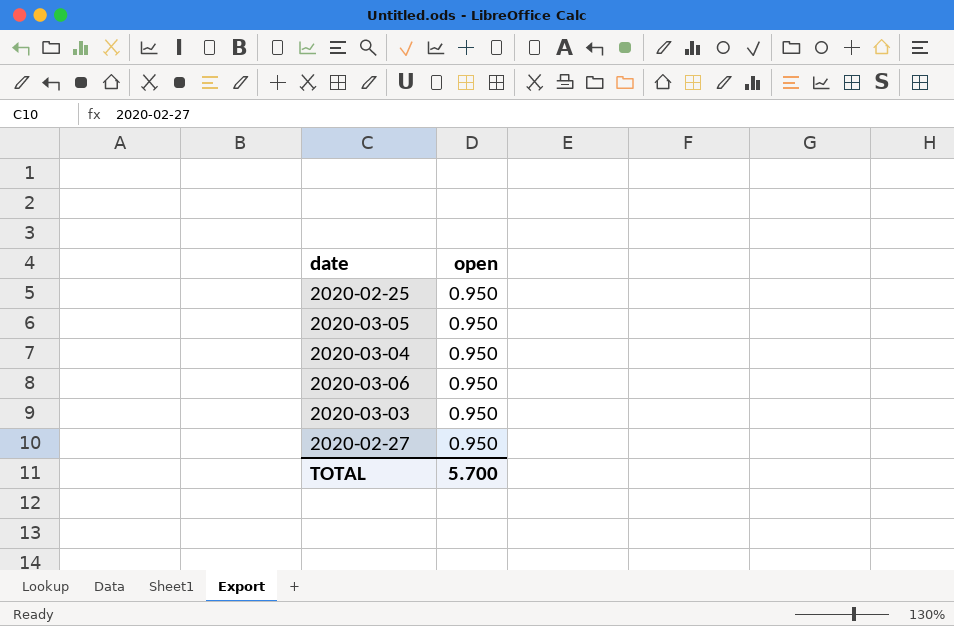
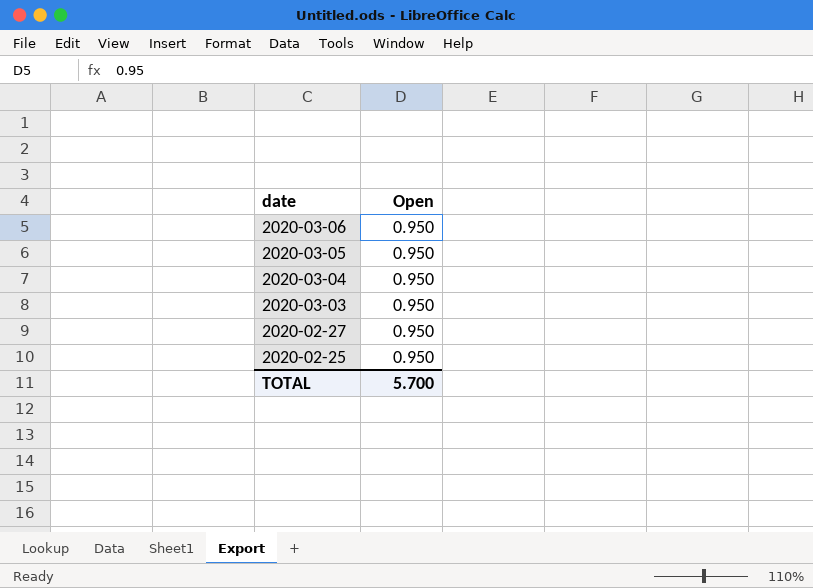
row order: none -> date descending
column name: open -> Open

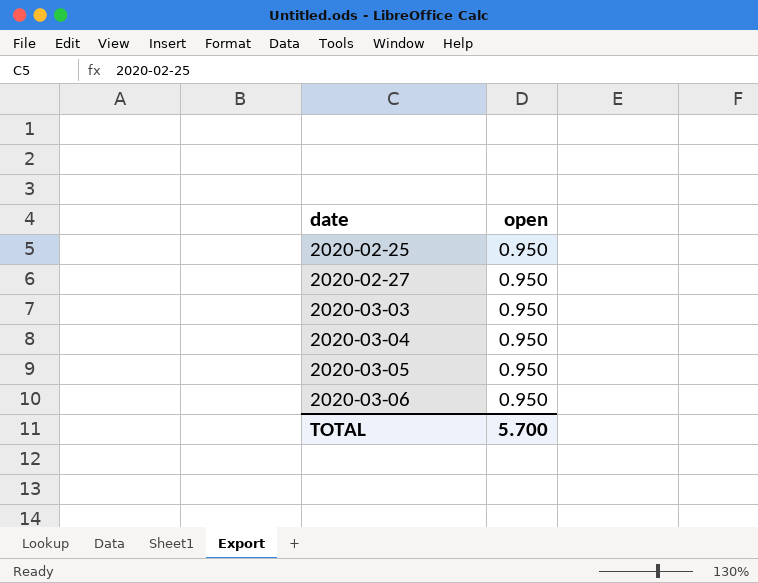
row order: date descending -> date ascending
column name: Open -> open

